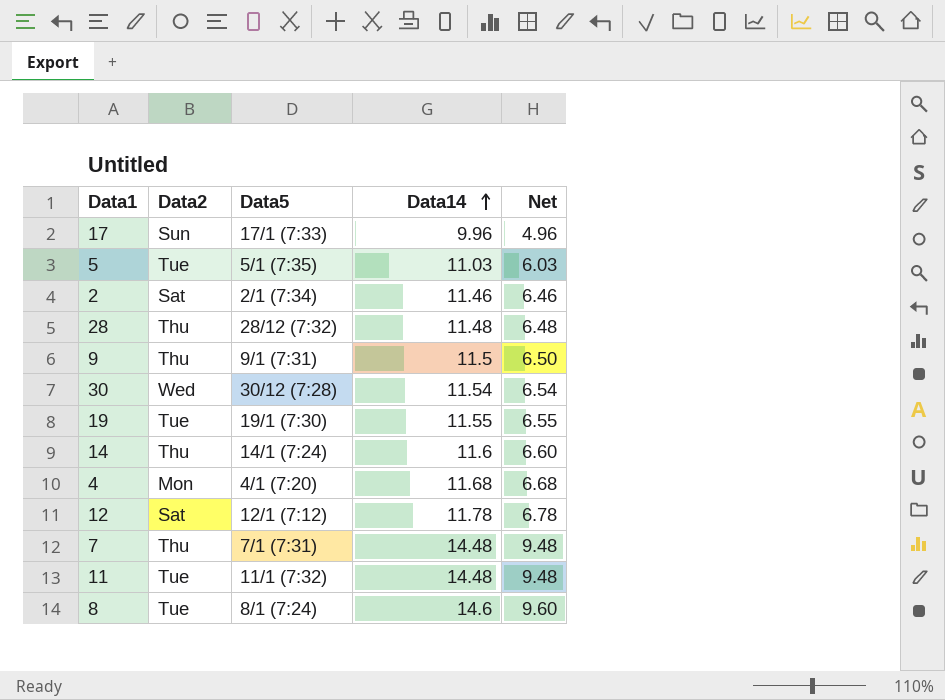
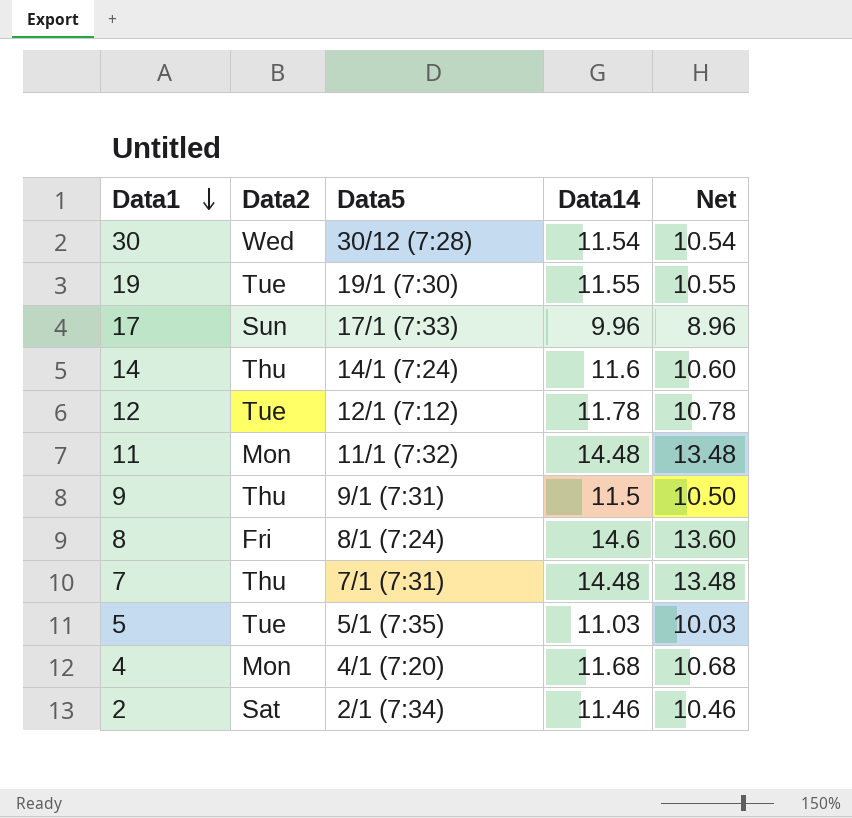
row order: Data14 ascending -> Data1 descending
column Net | formula: [Data14] - 5 -> [Data14] - 1
row 28: Thu | 28/12 (7:32) | 11.48 | 6.48 -> none
12 | Data2: Sat -> Tue
11 | Data2: Tue -> Mon
8 | Data2: Tue -> Fri

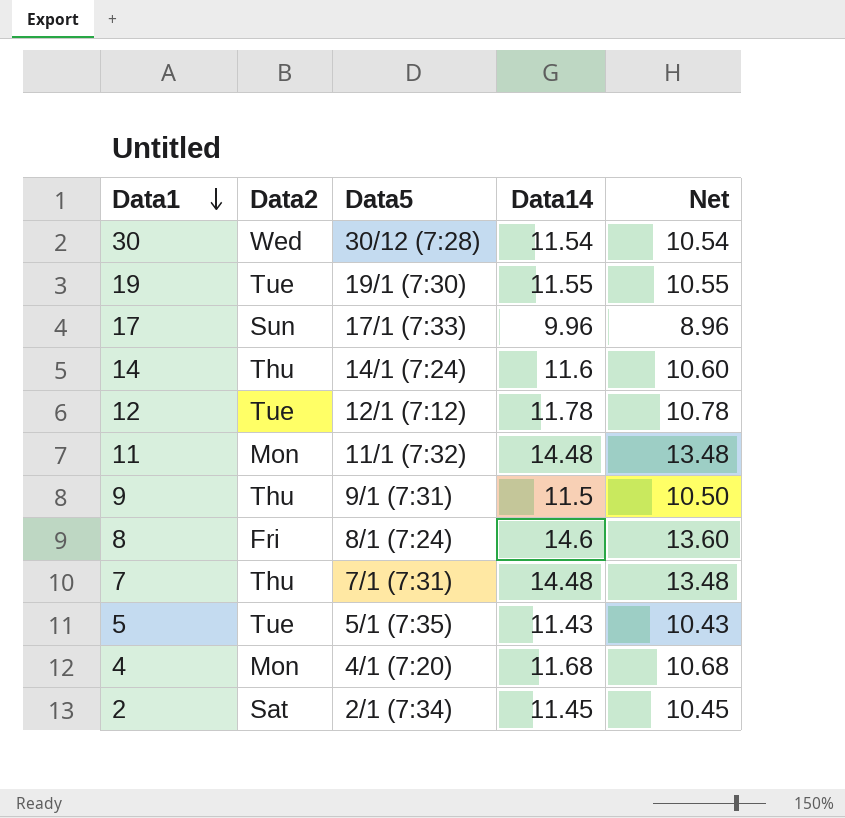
5 | Data14: 11.03 -> 11.43
5 | Net: 10.03 -> 10.43
2 | Data14: 11.46 -> 11.45
2 | Net: 10.46 -> 10.45

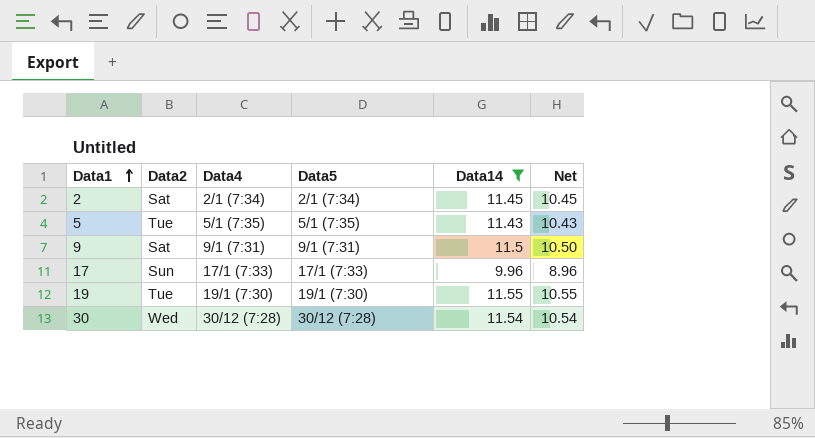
filter: none -> Data14 <= 11.55
row order: Data1 descending -> Data1 ascending
column Data4 | position: none -> 3
9 | Data2: Thu -> Sat

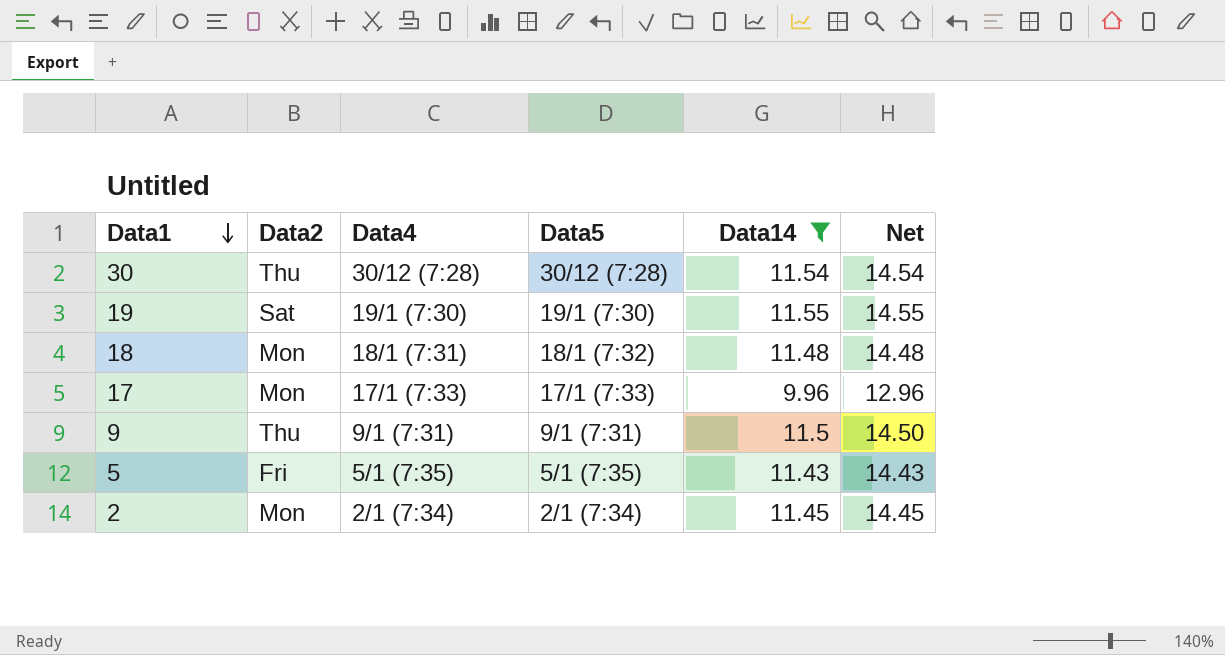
row order: Data1 ascending -> Data1 descending
column Net | formula: [Data14] - 1 -> [Data14] + 3
30 | Data2: Wed -> Thu
19 | Data2: Tue -> Sat
row 18: none -> Mon | 18/1 (7:31) | 18/1 (7:32) | 11.48 | 14.48
17 | Data2: Sun -> Mon
9 | Data2: Sat -> Thu
5 | Data2: Tue -> Fri
2 | Data2: Sat -> Mon

